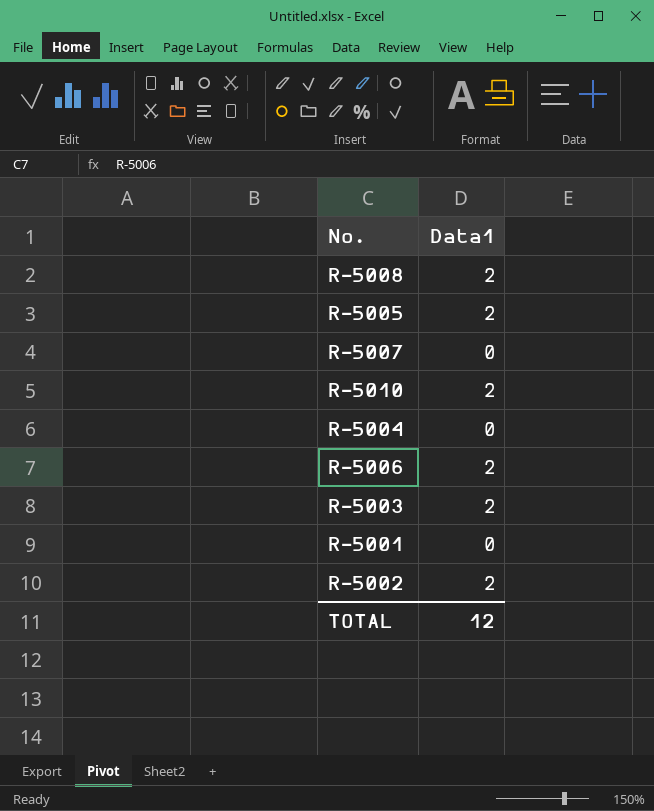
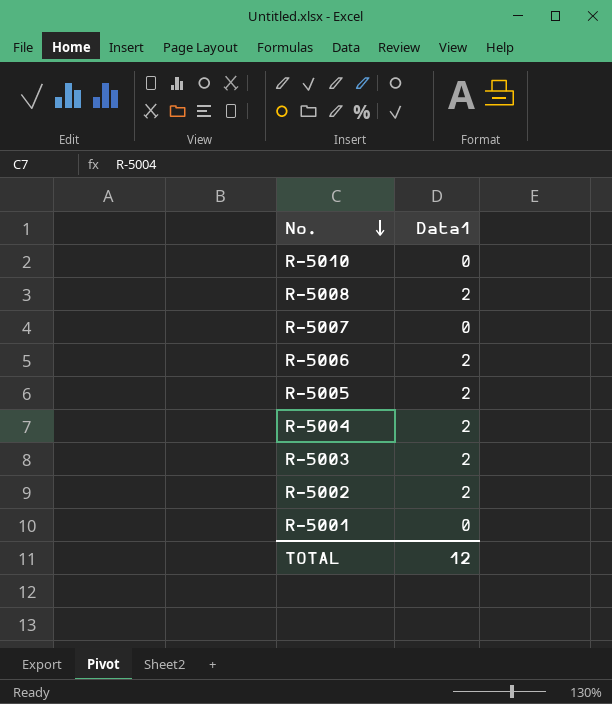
row order: none -> No. descending
R-5010 | Data1: 2 -> 0
R-5004 | Data1: 0 -> 2

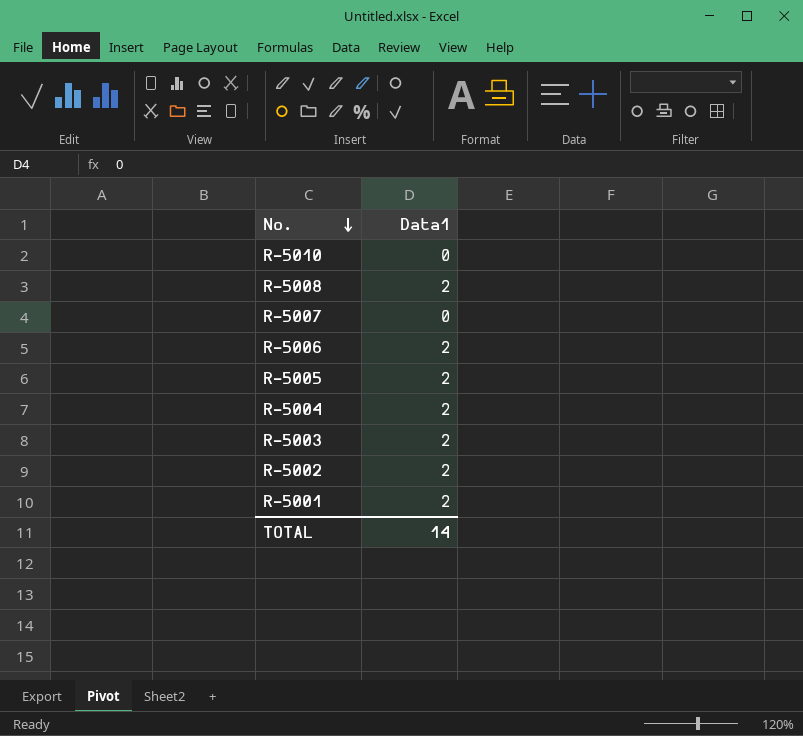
R-5001 | Data1: 0 -> 2
TOTAL | Data1: 12 -> 14

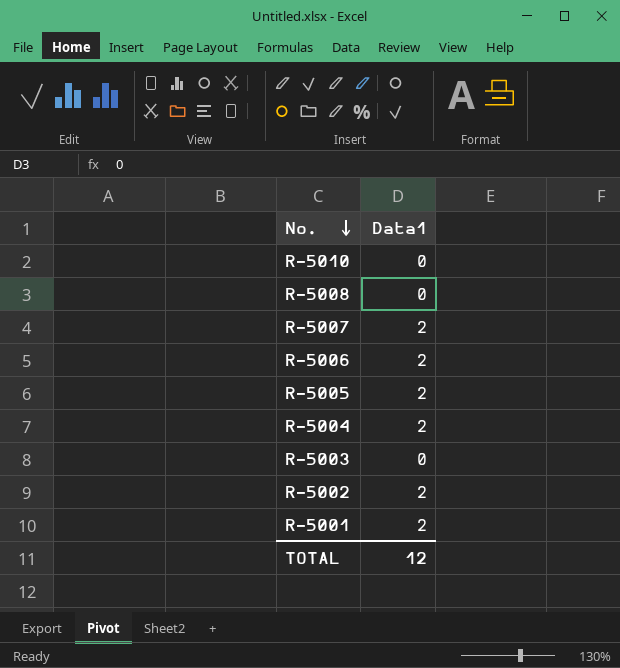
R-5008 | Data1: 2 -> 0
R-5007 | Data1: 0 -> 2
R-5003 | Data1: 2 -> 0
TOTAL | Data1: 14 -> 12

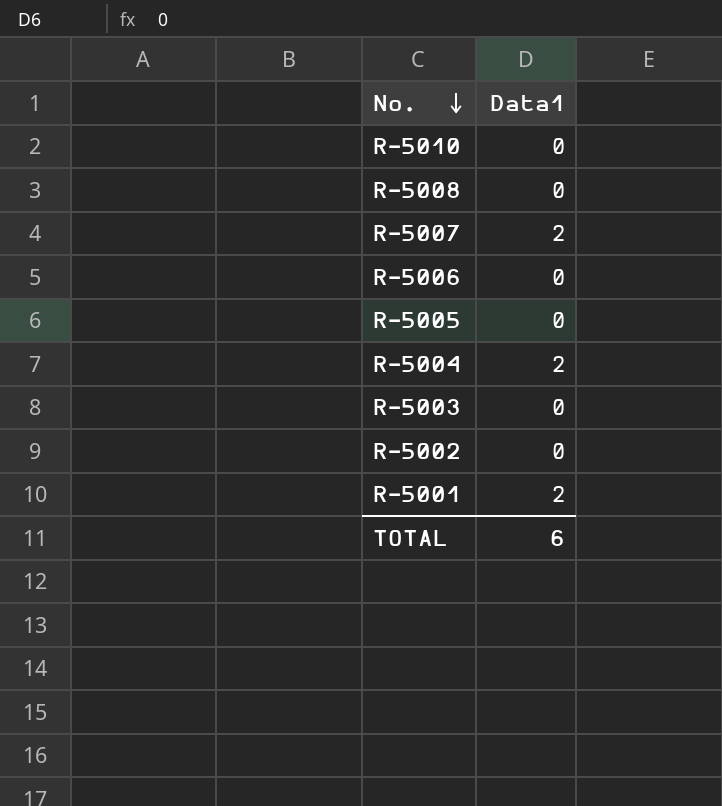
R-5006 | Data1: 2 -> 0
R-5005 | Data1: 2 -> 0
R-5002 | Data1: 2 -> 0
TOTAL | Data1: 12 -> 6

